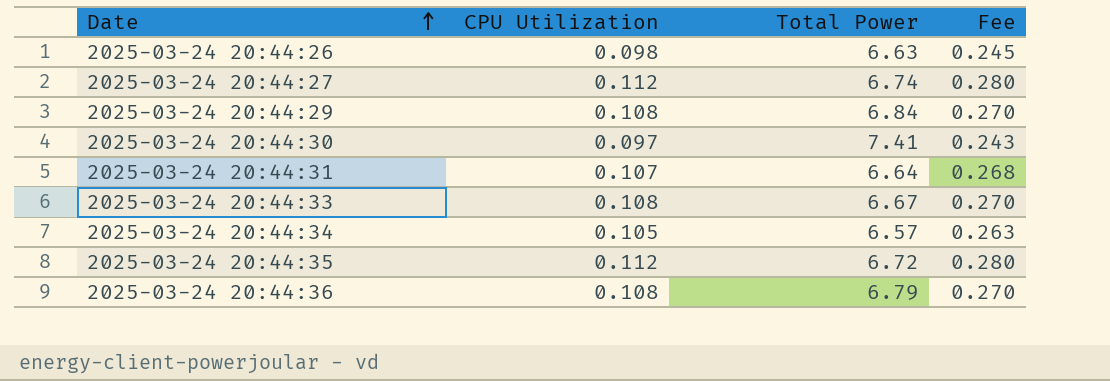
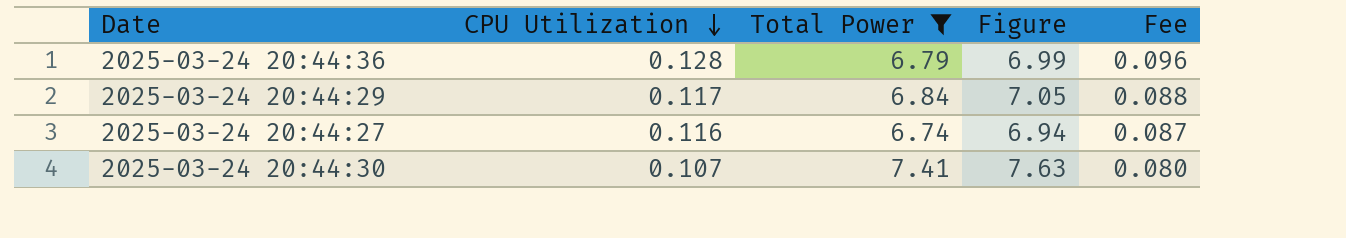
filter: none -> Total Power >= 6.74
row order: Date ascending -> CPU Utilization descending
column Figure | formula: none -> [Total Power] * 1.03
column Fee | formula: [CPU Utilization] * 2.5 -> [CPU Utilization] * 0.75
2025-03-24 20:44:36 | CPU Utilization: 0.108 -> 0.128
2025-03-24 20:44:29 | CPU Utilization: 0.108 -> 0.117
2025-03-24 20:44:27 | CPU Utilization: 0.112 -> 0.116
2025-03-24 20:44:30 | CPU Utilization: 0.097 -> 0.107

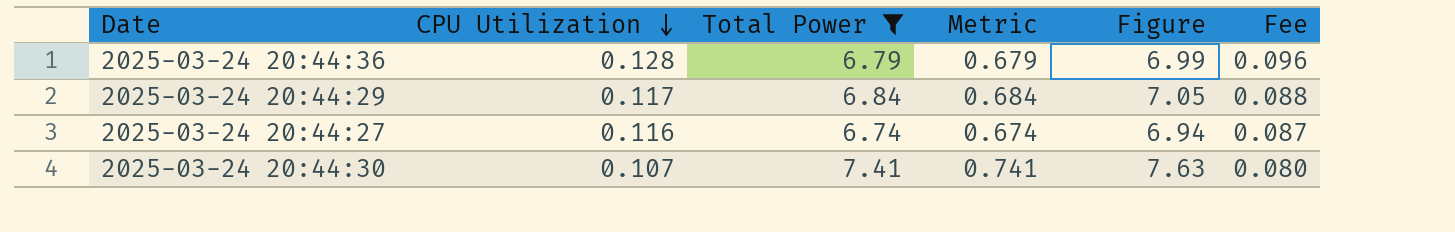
column Metric | formula: none -> [Total Power] * 0.1

